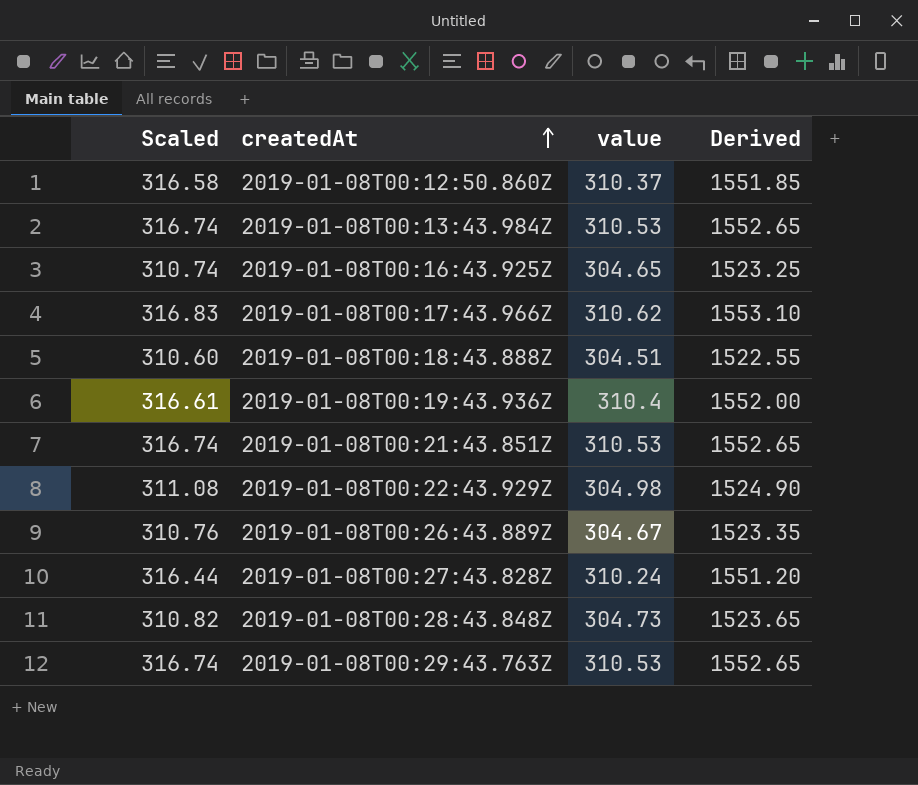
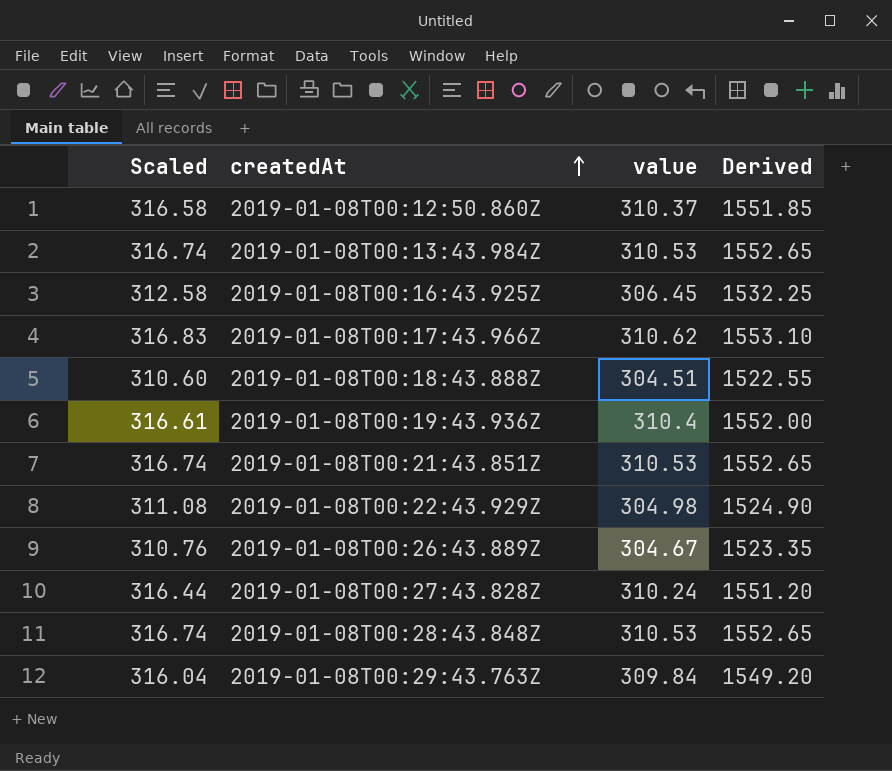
2019-01-08T00:16:43.925Z | Scaled: 310.74 -> 312.58
2019-01-08T00:16:43.925Z | value: 304.65 -> 306.45
2019-01-08T00:16:43.925Z | Derived: 1523.25 -> 1532.25
2019-01-08T00:28:43.848Z | Scaled: 310.82 -> 316.74
2019-01-08T00:28:43.848Z | value: 304.73 -> 310.53
2019-01-08T00:28:43.848Z | Derived: 1523.65 -> 1552.65
2019-01-08T00:29:43.763Z | Scaled: 316.74 -> 316.04
2019-01-08T00:29:43.763Z | value: 310.53 -> 309.84
2019-01-08T00:29:43.763Z | Derived: 1552.65 -> 1549.20

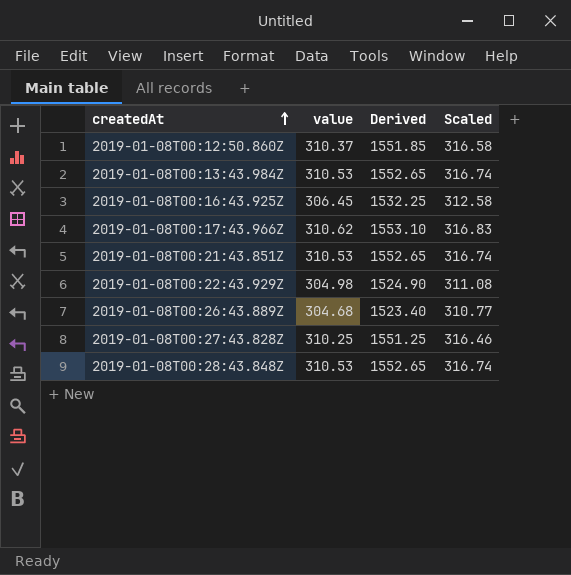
column Scaled | position: 1 -> 4
row 2019-01-08T00:18:43.888Z: 310.60 | 304.51 | 1522.55 -> none
row 2019-01-08T00:19:43.936Z: 316.61 | 310.4 | 1552.00 -> none
row 2019-01-08T00:29:43.763Z: 316.04 | 309.84 | 1549.20 -> none
2019-01-08T00:26:43.889Z | value: 304.67 -> 304.68
2019-01-08T00:26:43.889Z | Derived: 1523.35 -> 1523.40
2019-01-08T00:26:43.889Z | Scaled: 310.76 -> 310.77
2019-01-08T00:27:43.828Z | value: 310.24 -> 310.25
2019-01-08T00:27:43.828Z | Derived: 1551.20 -> 1551.25
2019-01-08T00:27:43.828Z | Scaled: 316.44 -> 316.46

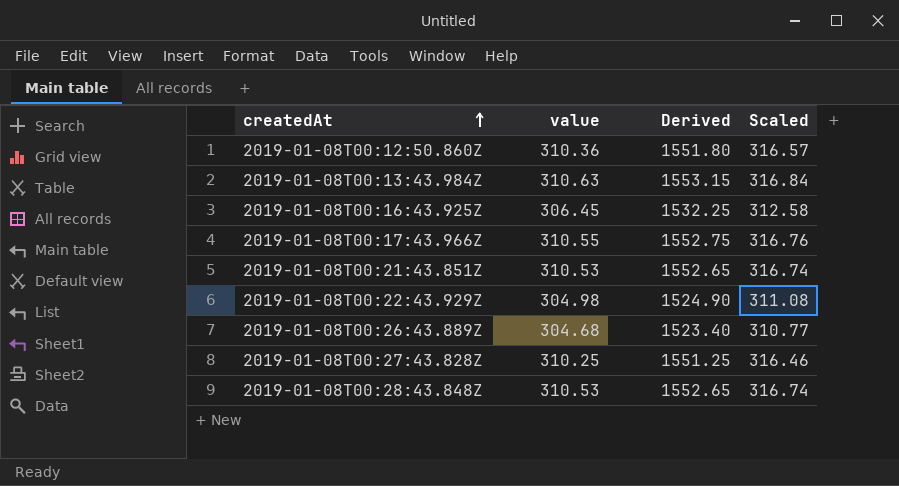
2019-01-08T00:12:50.860Z | value: 310.37 -> 310.36
2019-01-08T00:12:50.860Z | Derived: 1551.85 -> 1551.80
2019-01-08T00:12:50.860Z | Scaled: 316.58 -> 316.57
2019-01-08T00:13:43.984Z | value: 310.53 -> 310.63
2019-01-08T00:13:43.984Z | Derived: 1552.65 -> 1553.15
2019-01-08T00:13:43.984Z | Scaled: 316.74 -> 316.84
2019-01-08T00:17:43.966Z | value: 310.62 -> 310.55
2019-01-08T00:17:43.966Z | Derived: 1553.10 -> 1552.75
2019-01-08T00:17:43.966Z | Scaled: 316.83 -> 316.76

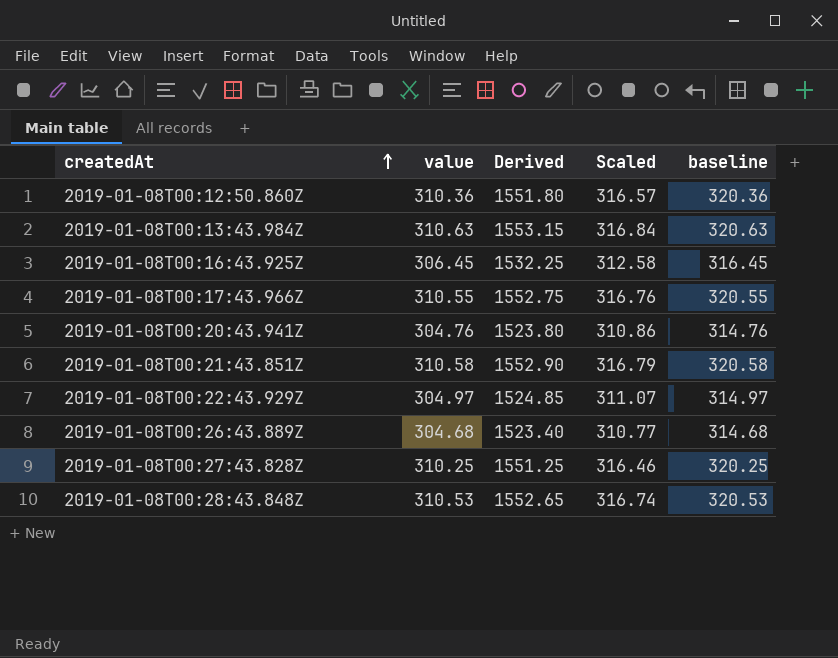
column baseline | formula: none -> [value] + 10
row 2019-01-08T00:20:43.941Z: none -> 304.76 | 1523.80 | 310.86 | 314.76
2019-01-08T00:21:43.851Z | value: 310.53 -> 310.58
2019-01-08T00:21:43.851Z | Derived: 1552.65 -> 1552.90
2019-01-08T00:21:43.851Z | Scaled: 316.74 -> 316.79
2019-01-08T00:22:43.929Z | value: 304.98 -> 304.97
2019-01-08T00:22:43.929Z | Derived: 1524.90 -> 1524.85
2019-01-08T00:22:43.929Z | Scaled: 311.08 -> 311.07

